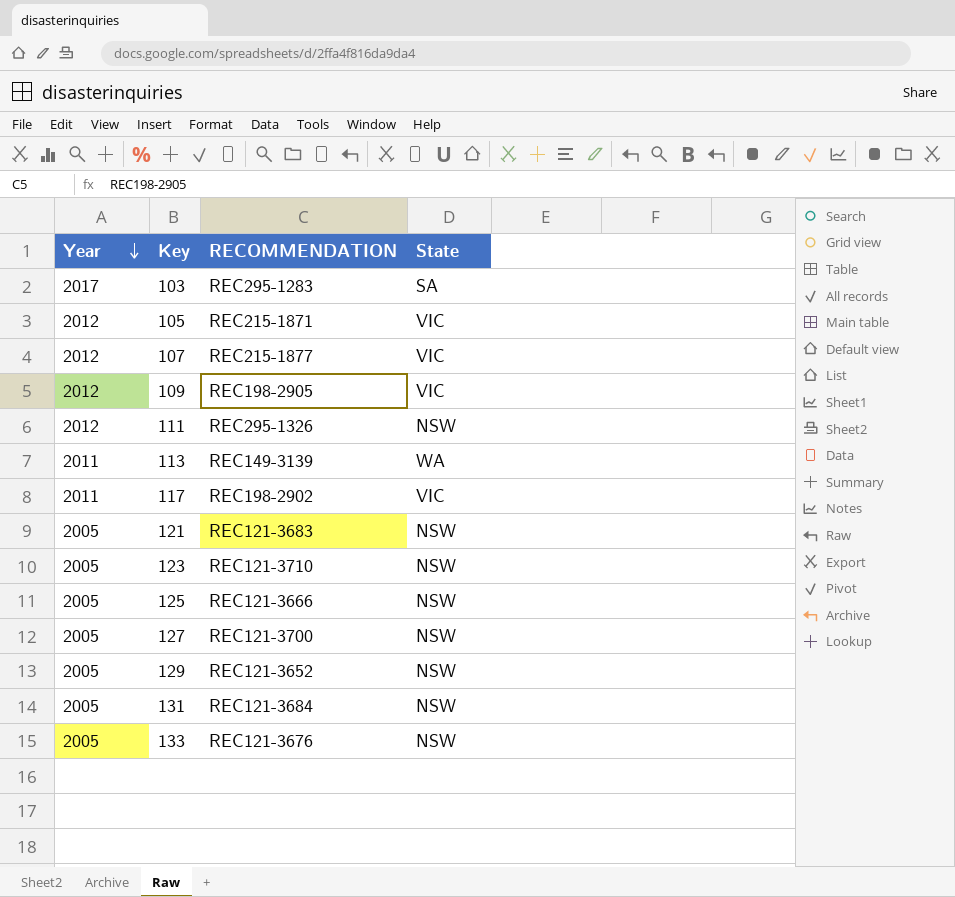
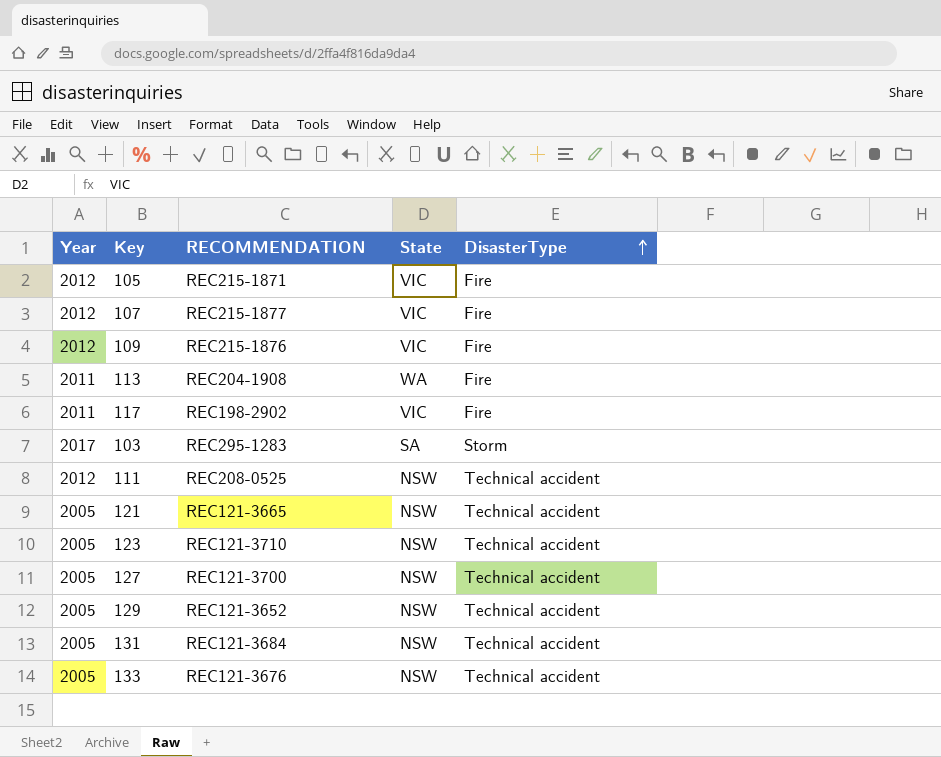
row order: Year descending -> DisasterType ascending
column DisasterType | position: none -> 5
row 125: 2005 | REC121-3666 | NSW -> none
109 | RECOMMENDATION: REC198-2905 -> REC215-1876
113 | RECOMMENDATION: REC149-3139 -> REC204-1908
111 | RECOMMENDATION: REC295-1326 -> REC208-0525
121 | RECOMMENDATION: REC121-3683 -> REC121-3665

